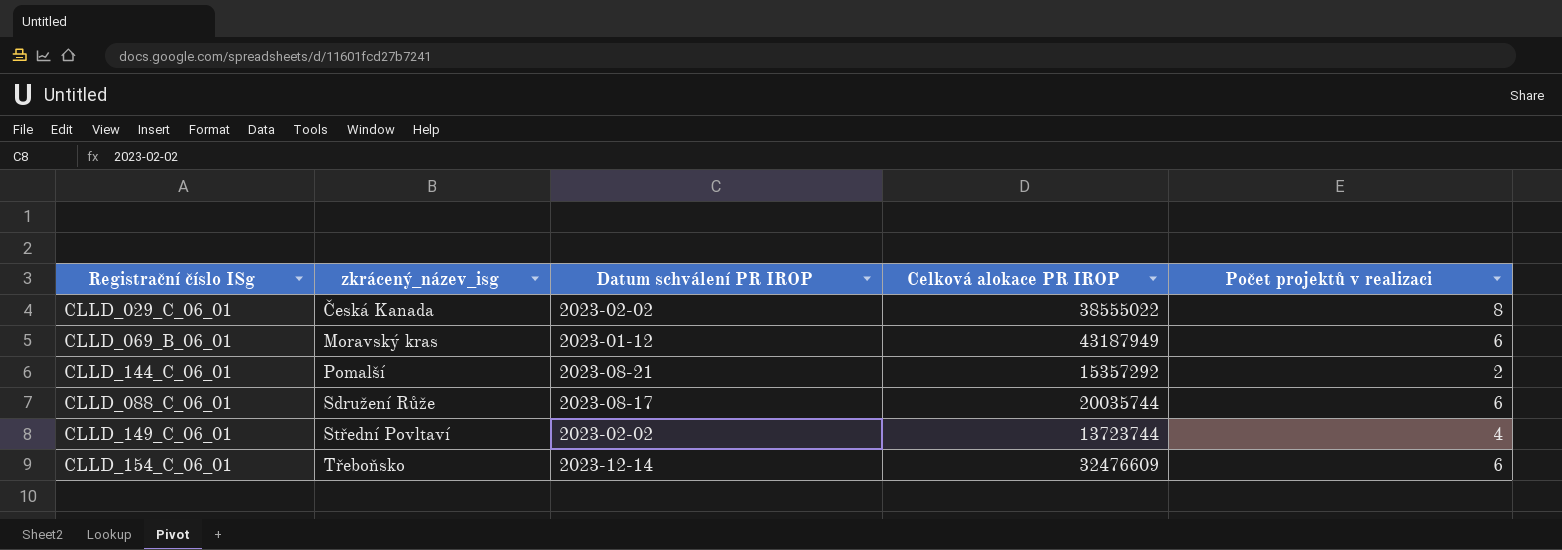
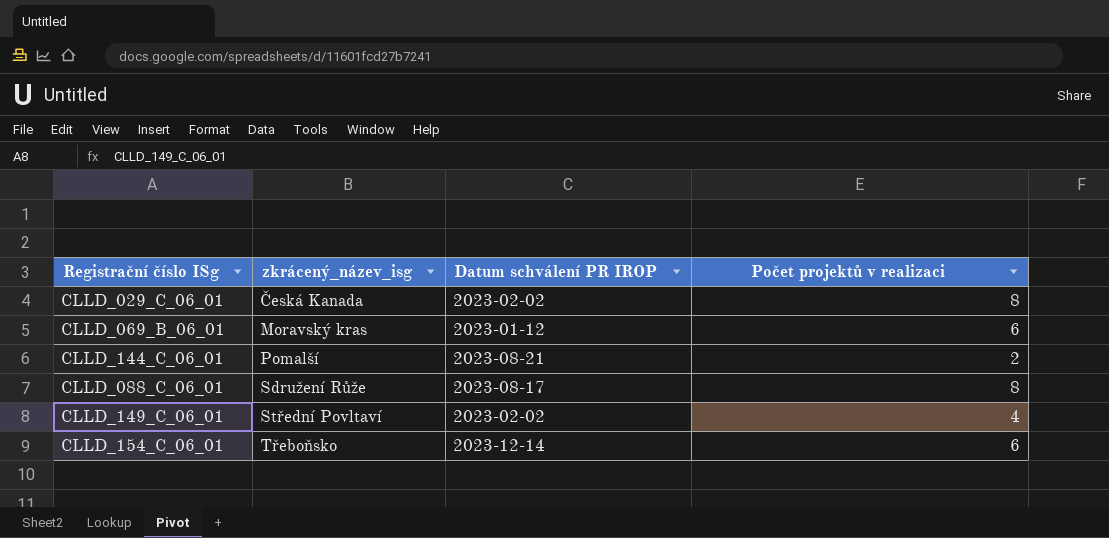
column Celková alokace PR IROP | position: 4 -> none
CLLD_088_C_06_01 | Počet projektů v realizaci: 6 -> 8

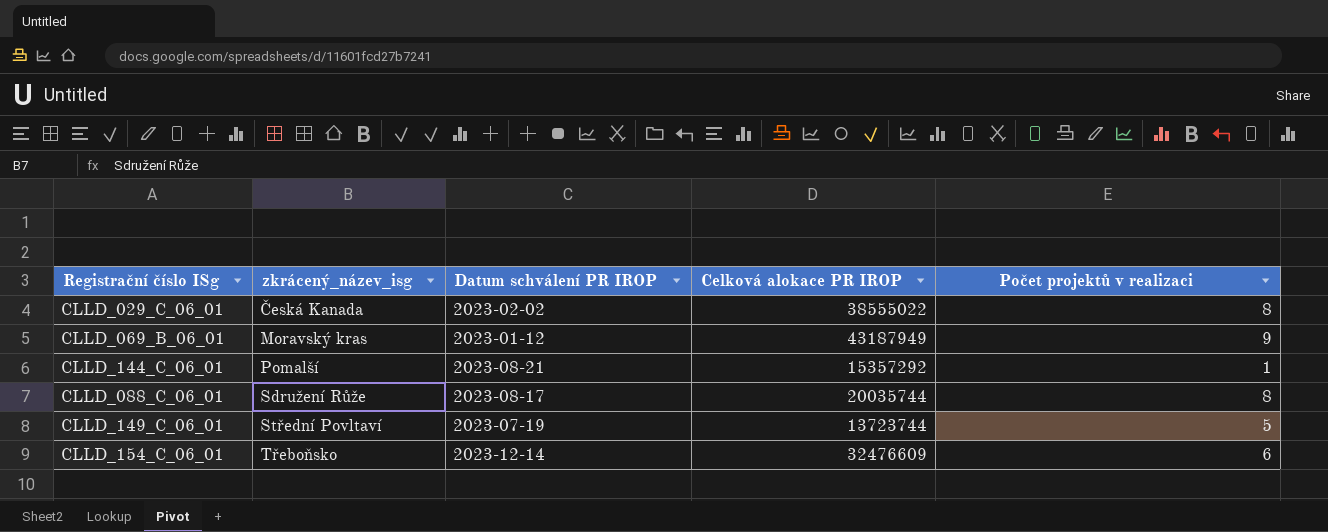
column Celková alokace PR IROP | position: none -> 4
CLLD_069_B_06_01 | Počet projektů v realizaci: 6 -> 9
CLLD_144_C_06_01 | Počet projektů v realizaci: 2 -> 1
CLLD_149_C_06_01 | Datum schválení PR IROP: 2023-02-02 -> 2023-07-19
CLLD_149_C_06_01 | Počet projektů v realizaci: 4 -> 5

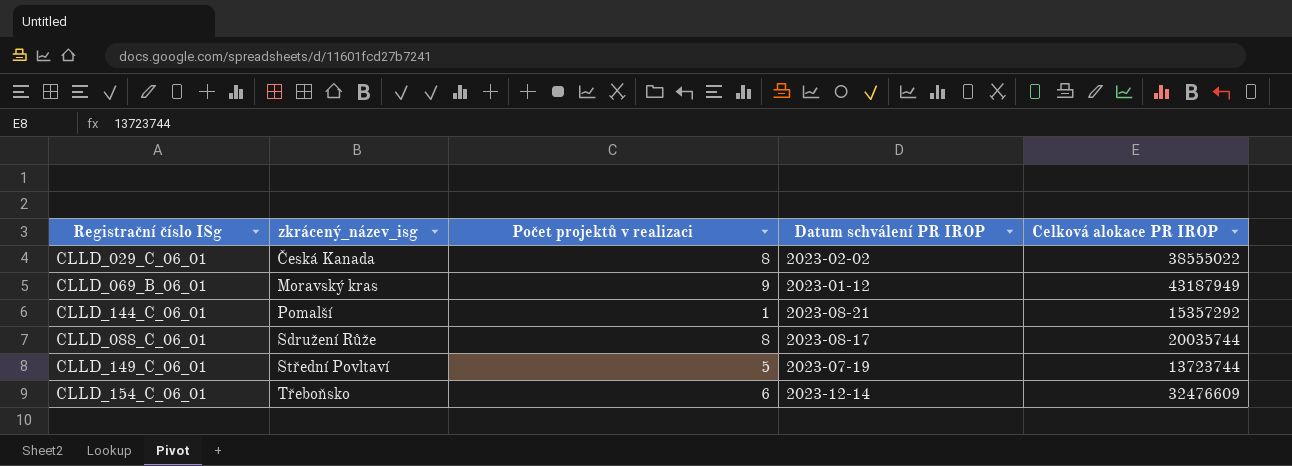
column Počet projektů v realizaci | position: 5 -> 3

